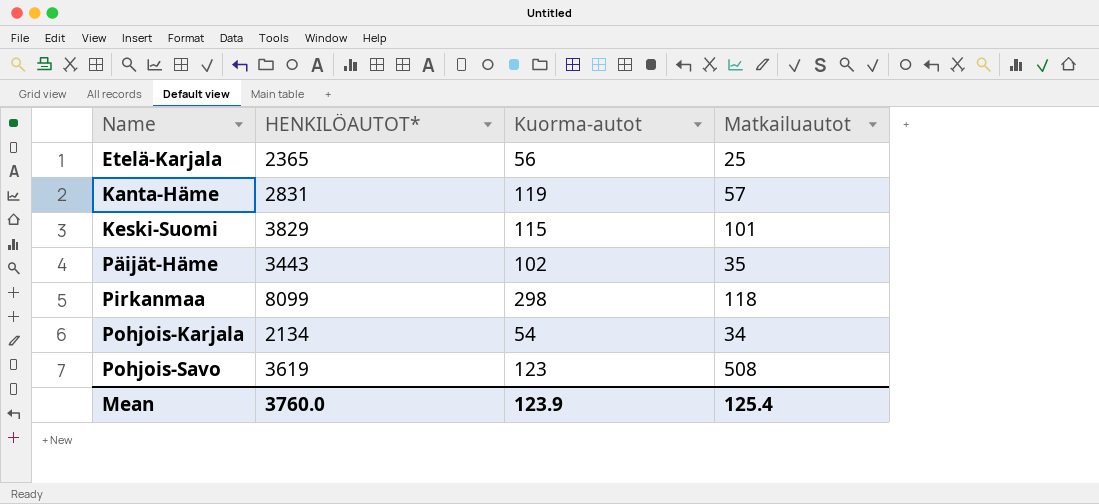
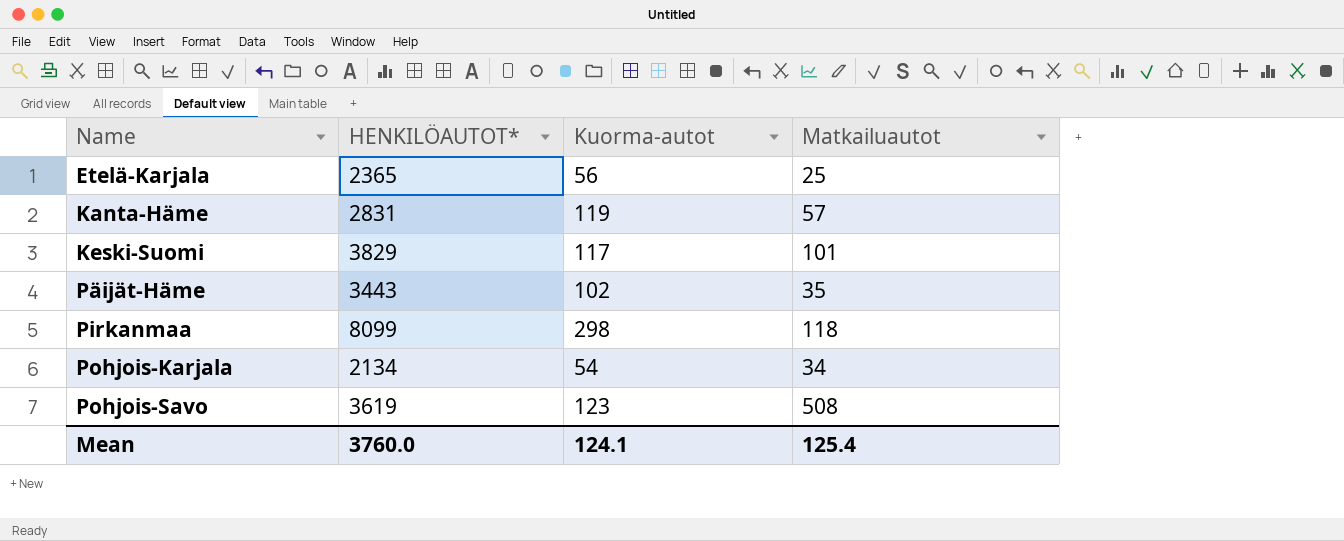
Keski-Suomi | Kuorma-autot: 115 -> 117
Mean | Kuorma-autot: 123.9 -> 124.1

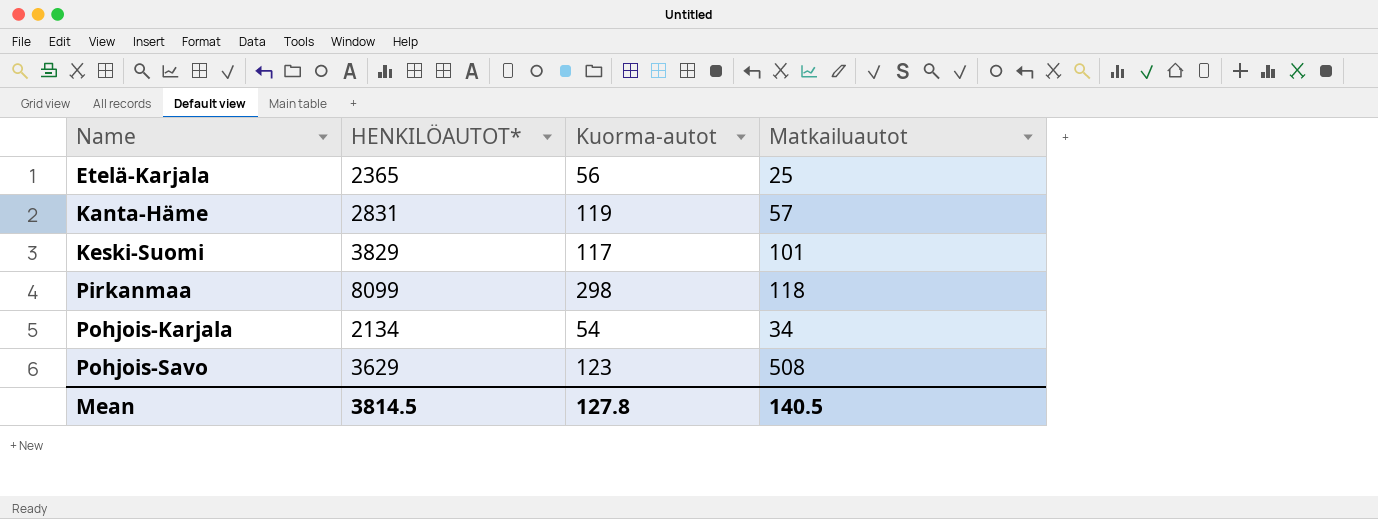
row Päijät-Häme: 3443 | 102 | 35 -> none
Pohjois-Savo | HENKILÖAUTOT*: 3619 -> 3629
Mean | HENKILÖAUTOT*: 3760.0 -> 3814.5
Mean | Kuorma-autot: 124.1 -> 127.8
Mean | Matkailuautot: 125.4 -> 140.5

